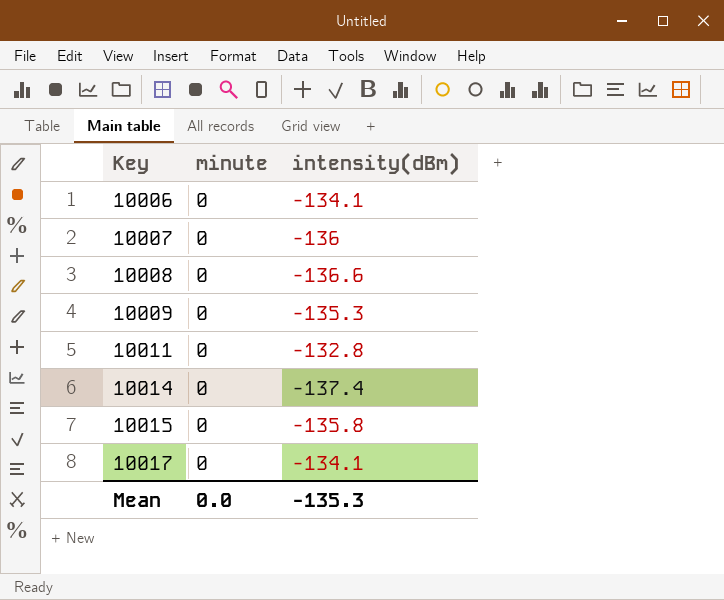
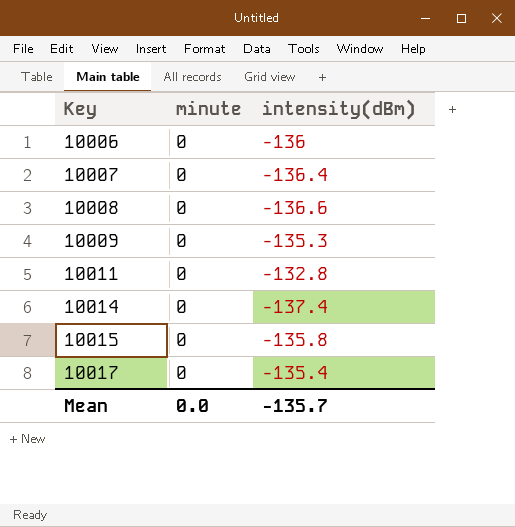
10006 | intensity(dBm): -134.1 -> -136
10007 | intensity(dBm): -136 -> -136.4
10017 | intensity(dBm): -134.1 -> -135.4
Mean | intensity(dBm): -135.3 -> -135.7

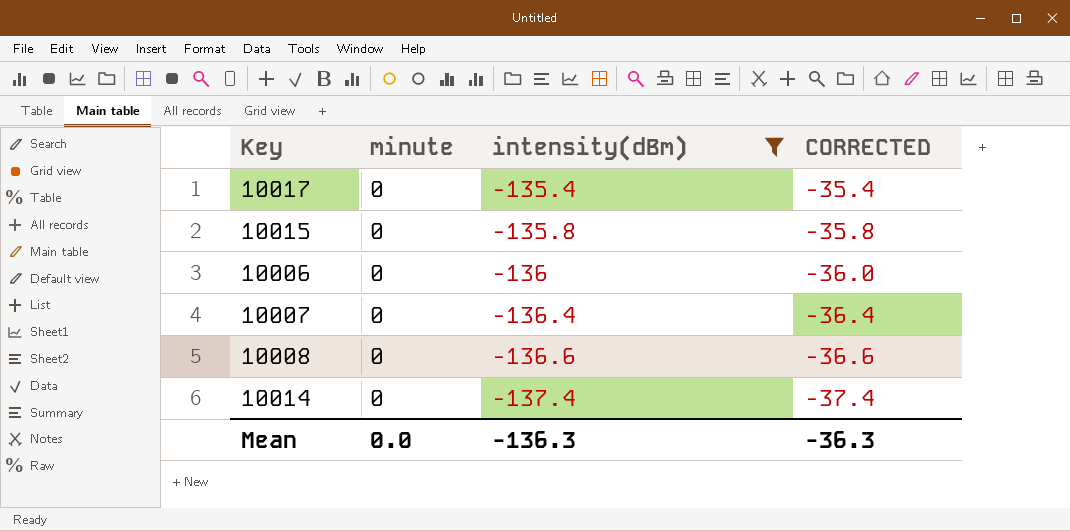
filter: none -> intensity(dBm) <= -135.4
row order: Key ascending -> intensity(dBm) descending
column CORRECTED | formula: none -> [intensity(dBm)] + 100
Mean | intensity(dBm): -135.7 -> -136.3

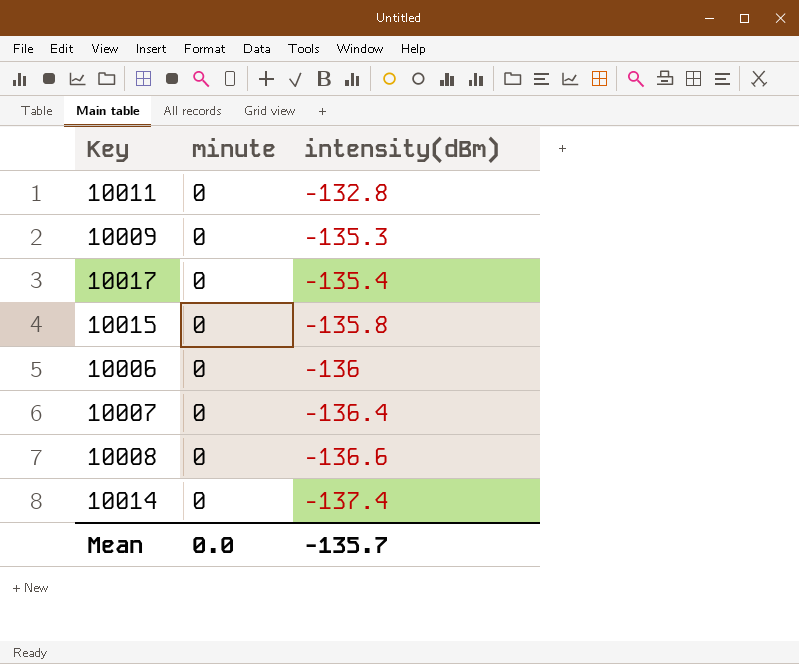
filter: intensity(dBm) <= -135.4 -> none
column CORRECTED | formula: [intensity(dBm)] + 100 -> none
Mean | intensity(dBm): -136.3 -> -135.7

